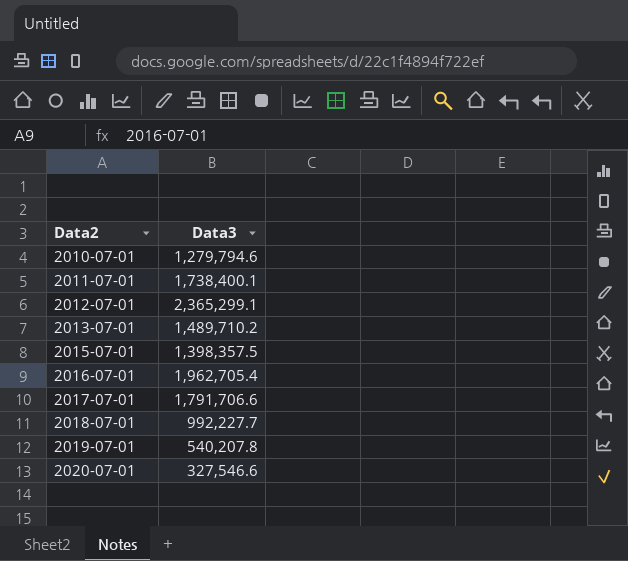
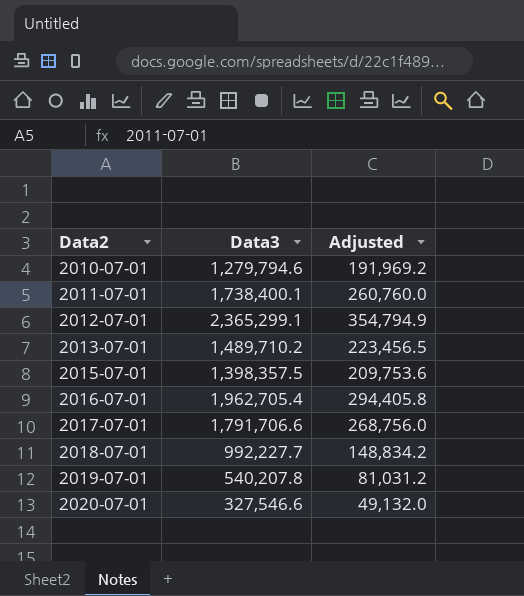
column Adjusted | formula: none -> [Data3] * 0.15

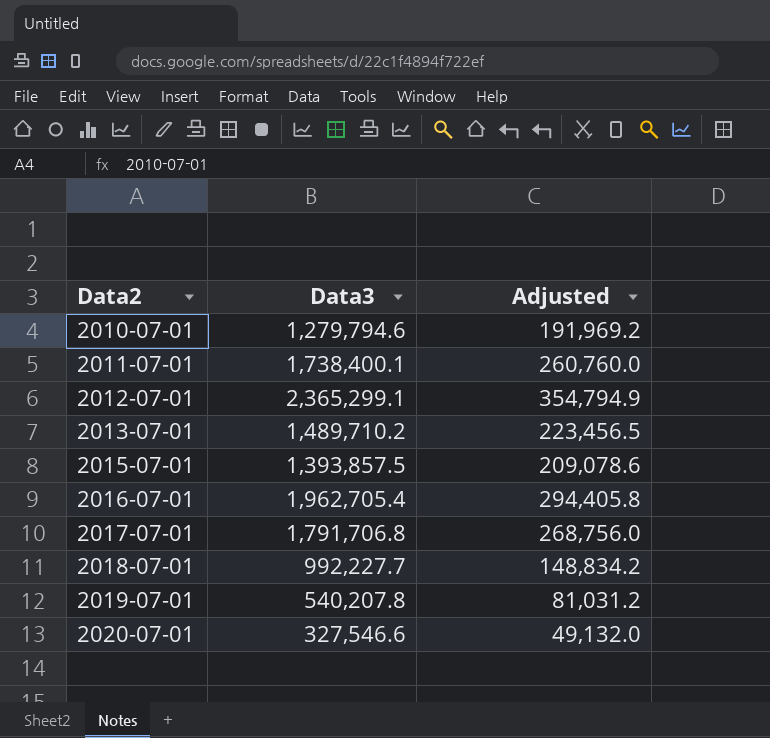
2015-07-01 | Data3: 1,398,357.5 -> 1,393,857.5
2015-07-01 | Adjusted: 209,753.6 -> 209,078.6
2017-07-01 | Data3: 1,791,706.6 -> 1,791,706.8

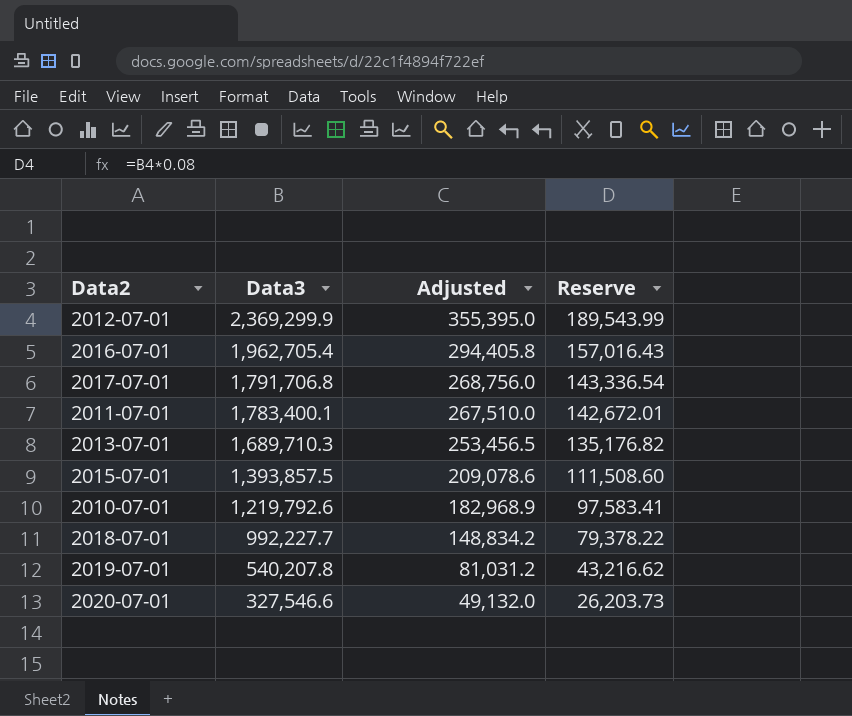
row order: Data2 ascending -> Data3 descending
column Reserve | formula: none -> [Data3] * 0.08
2012-07-01 | Data3: 2,365,299.1 -> 2,369,299.9
2012-07-01 | Adjusted: 354,794.9 -> 355,395.0
2011-07-01 | Data3: 1,738,400.1 -> 1,783,400.1
2011-07-01 | Adjusted: 260,760.0 -> 267,510.0
2013-07-01 | Data3: 1,489,710.2 -> 1,689,710.3
2013-07-01 | Adjusted: 223,456.5 -> 253,456.5
2010-07-01 | Data3: 1,279,794.6 -> 1,219,792.6
2010-07-01 | Adjusted: 191,969.2 -> 182,968.9

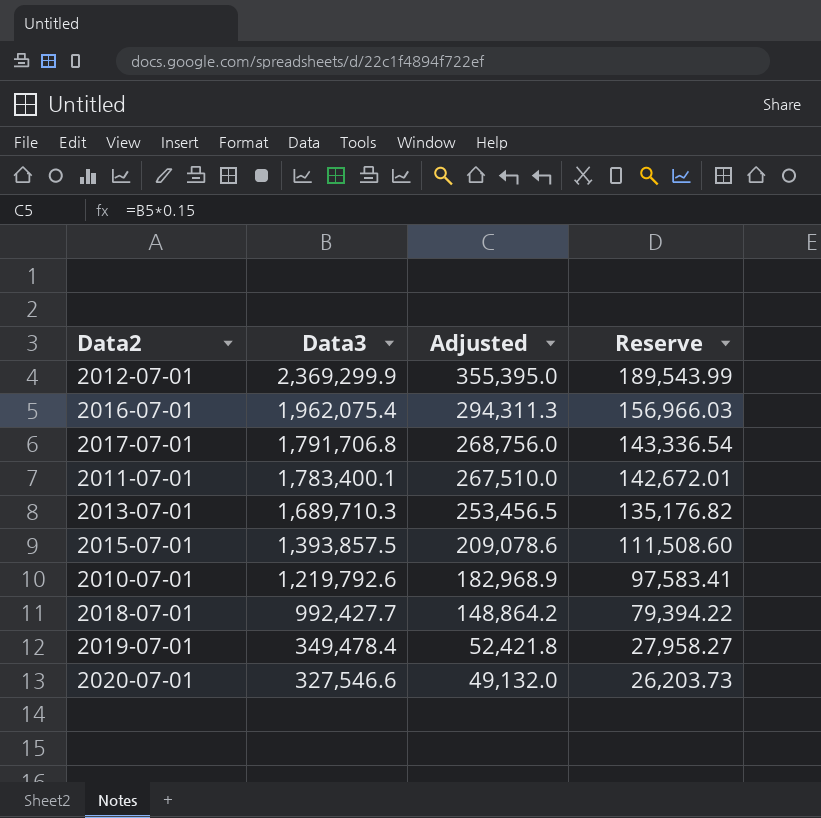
2016-07-01 | Data3: 1,962,705.4 -> 1,962,075.4
2016-07-01 | Adjusted: 294,405.8 -> 294,311.3
2016-07-01 | Reserve: 157,016.43 -> 156,966.03
2018-07-01 | Data3: 992,227.7 -> 992,427.7
2018-07-01 | Adjusted: 148,834.2 -> 148,864.2
2018-07-01 | Reserve: 79,378.22 -> 79,394.22
2019-07-01 | Data3: 540,207.8 -> 349,478.4
2019-07-01 | Adjusted: 81,031.2 -> 52,421.8
2019-07-01 | Reserve: 43,216.62 -> 27,958.27

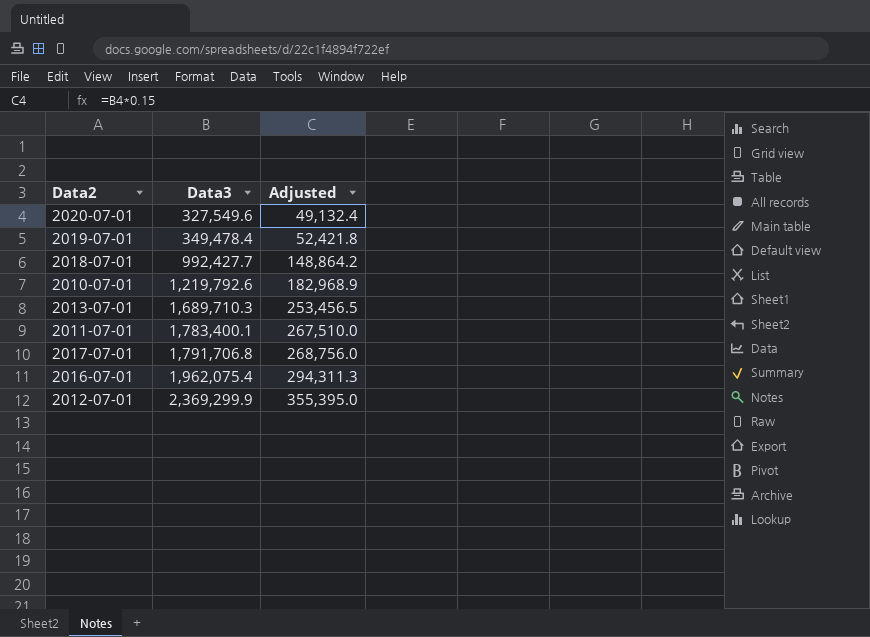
row order: Data3 descending -> Data3 ascending
column Reserve | formula: [Data3] * 0.08 -> none
row 2015-07-01: 1,393,857.5 | 209,078.6 | 111,508.60 -> none
2020-07-01 | Data3: 327,546.6 -> 327,549.6
2020-07-01 | Adjusted: 49,132.0 -> 49,132.4

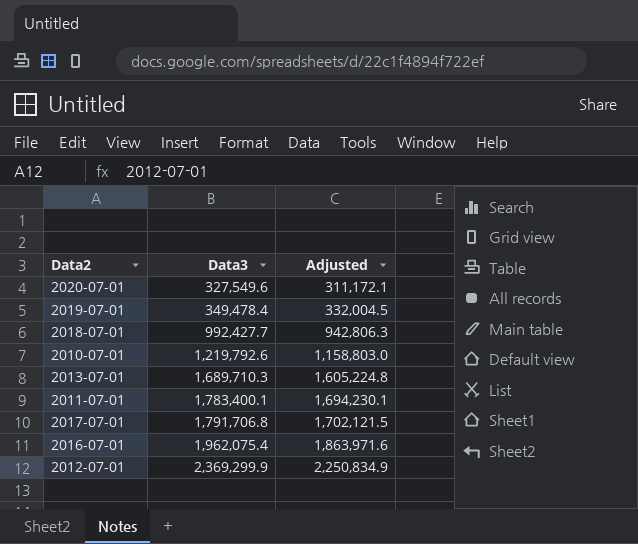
column Adjusted | formula: [Data3] * 0.15 -> [Data3] * 0.95

